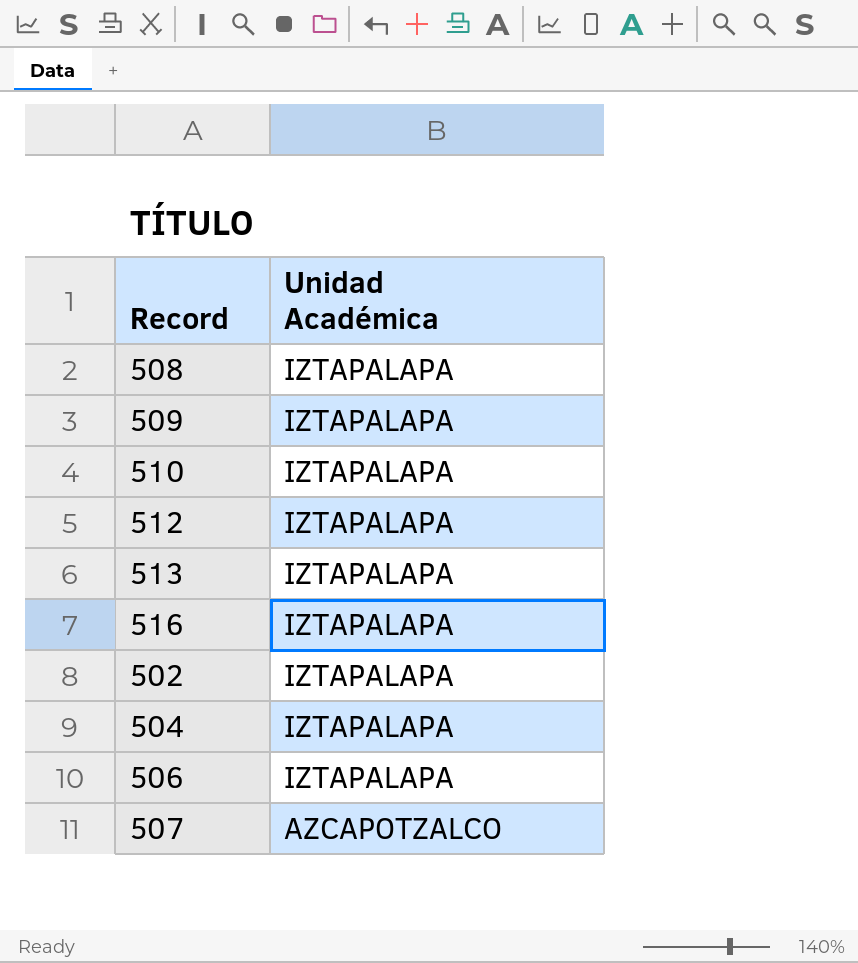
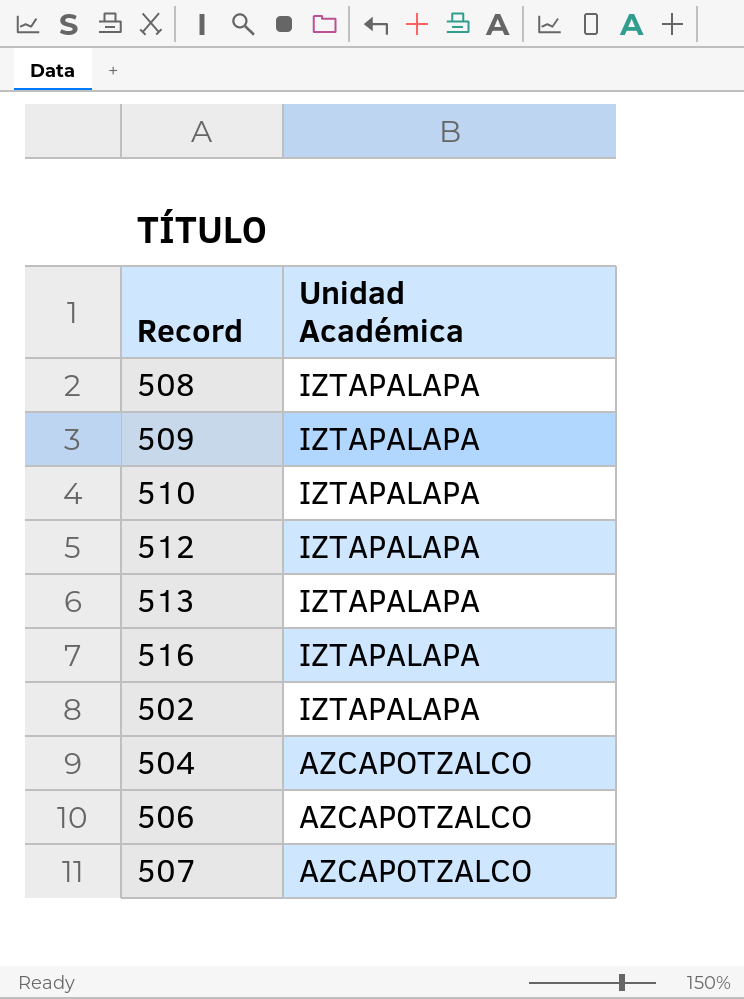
504 | Unidad Académica: IZTAPALAPA -> AZCAPOTZALCO
506 | Unidad Académica: IZTAPALAPA -> AZCAPOTZALCO

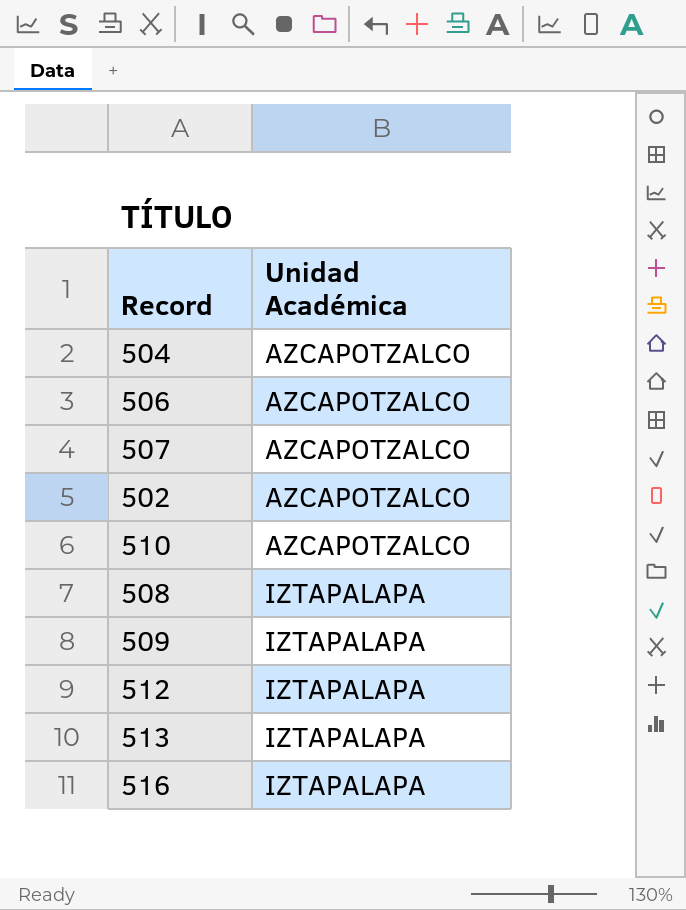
row order: Unidad Académica descending -> Unidad Académica ascending
502 | Unidad Académica: IZTAPALAPA -> AZCAPOTZALCO
510 | Unidad Académica: IZTAPALAPA -> AZCAPOTZALCO

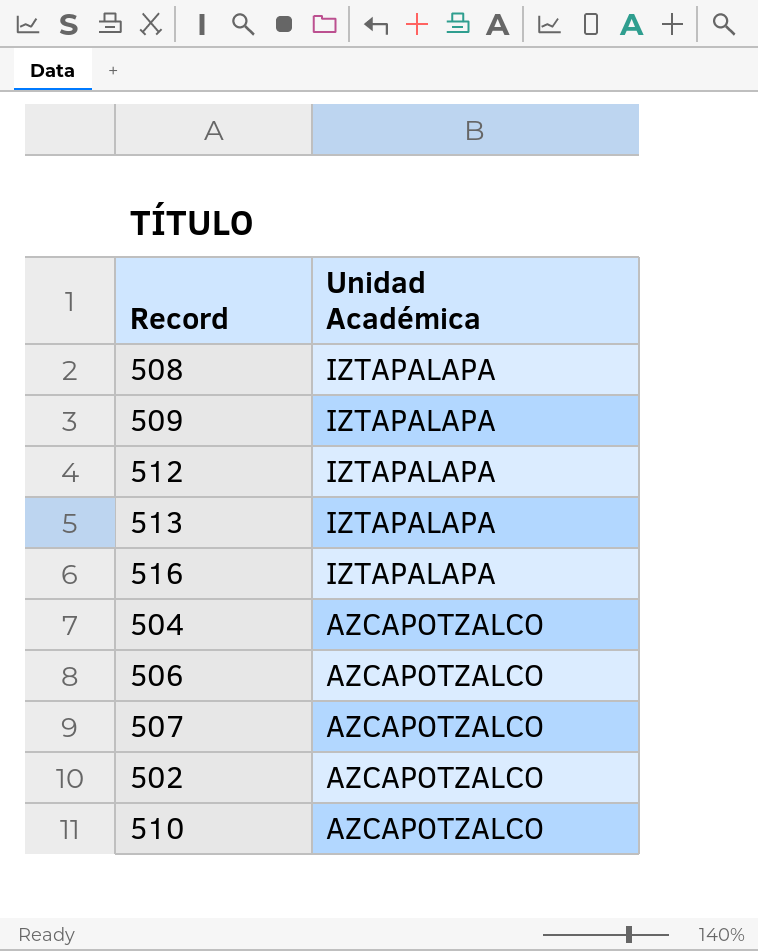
row order: Unidad Académica ascending -> Unidad Académica descending

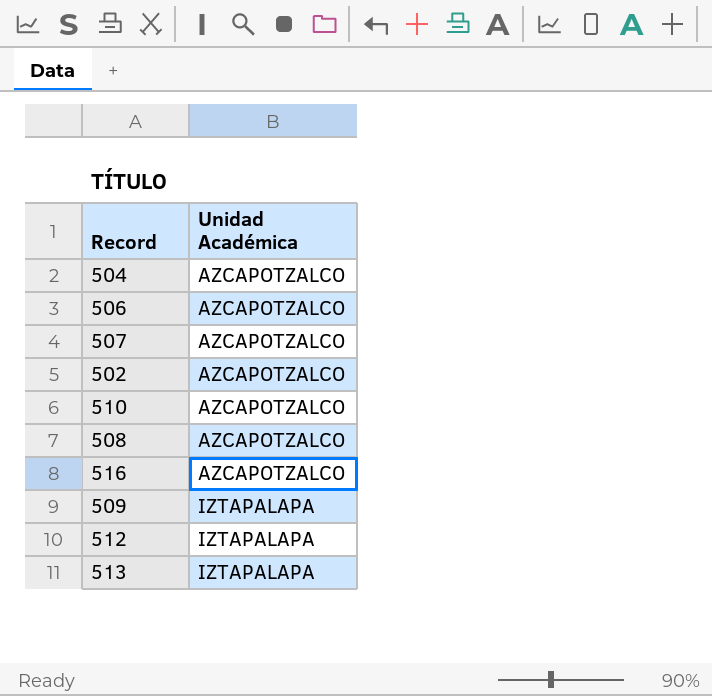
row order: Unidad Académica descending -> Unidad Académica ascending
508 | Unidad Académica: IZTAPALAPA -> AZCAPOTZALCO
516 | Unidad Académica: IZTAPALAPA -> AZCAPOTZALCO

